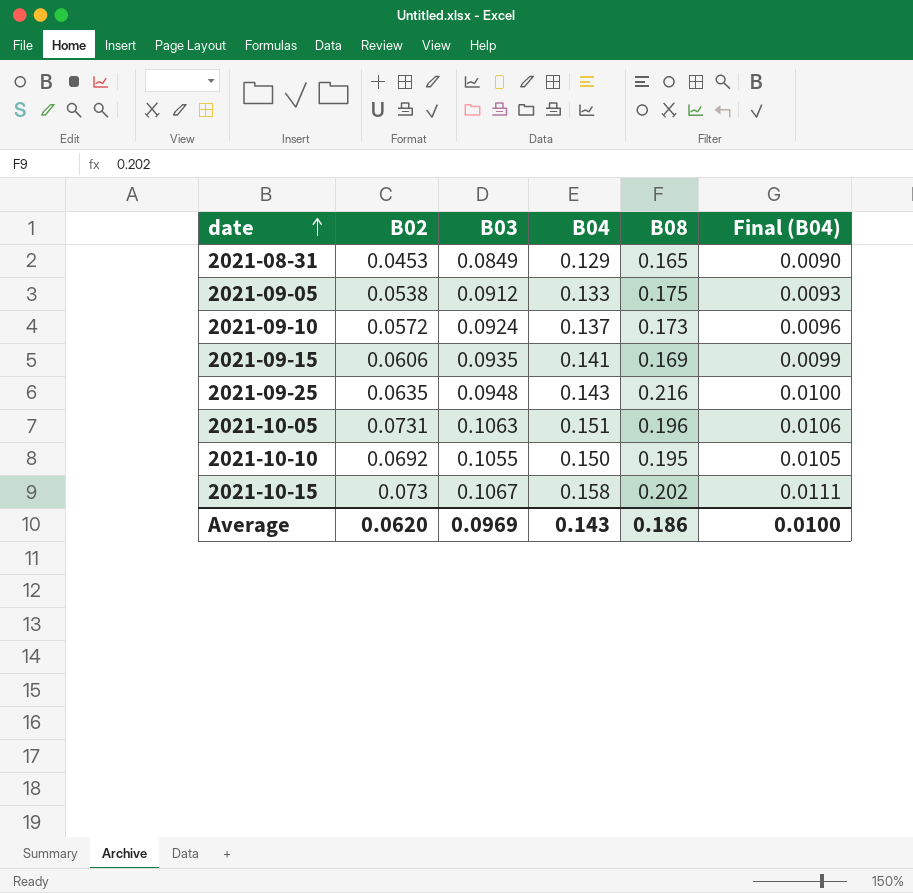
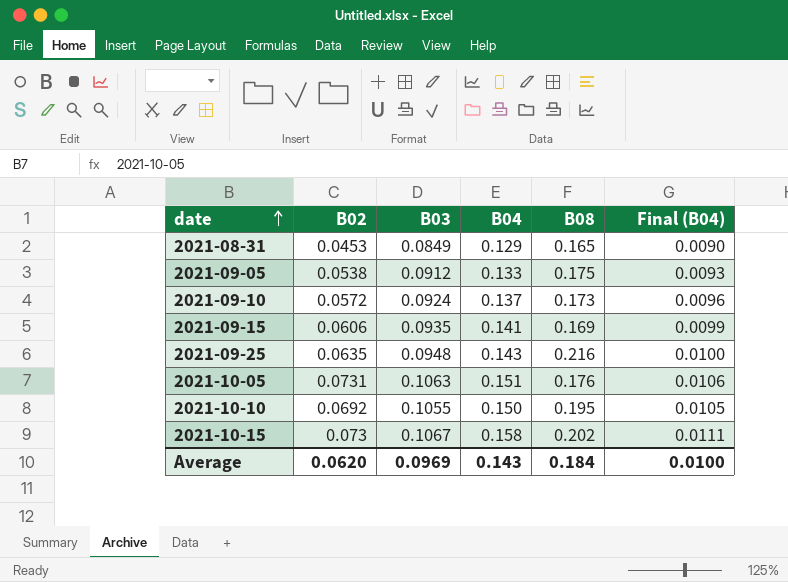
2021-10-05 | B08: 0.196 -> 0.176
Average | B08: 0.186 -> 0.184

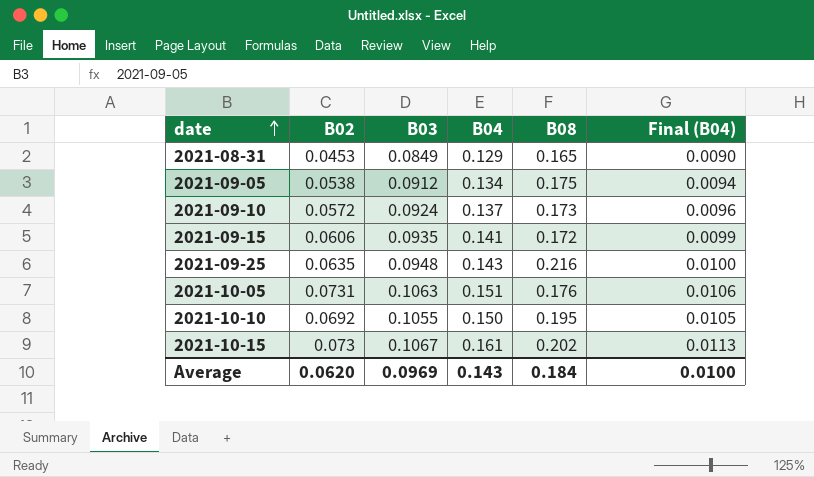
2021-09-05 | B04: 0.133 -> 0.134
2021-09-05 | Final (B04): 0.0093 -> 0.0094
2021-09-15 | B08: 0.169 -> 0.172
2021-10-15 | B04: 0.158 -> 0.161
2021-10-15 | Final (B04): 0.0111 -> 0.0113

